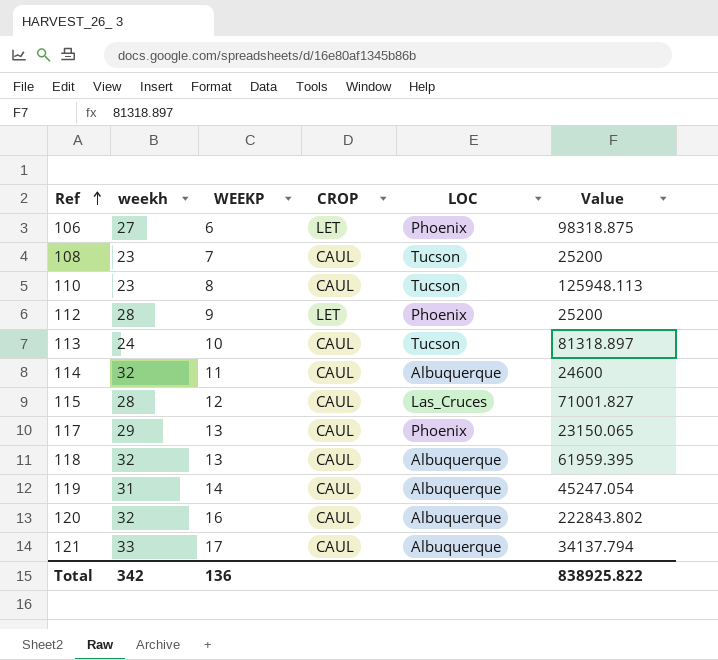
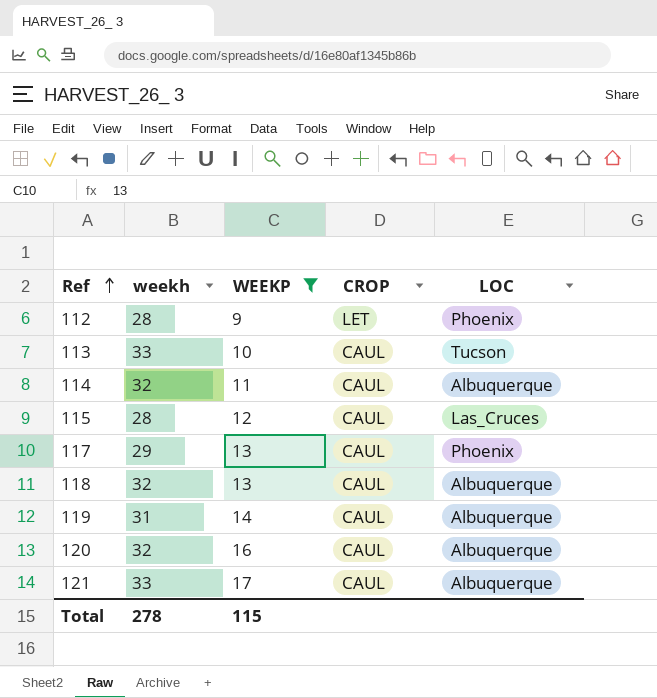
filter: none -> WEEKP >= 9
column Value | position: 6 -> none
113 | weekh: 24 -> 33
Total | weekh: 342 -> 278
Total | WEEKP: 136 -> 115

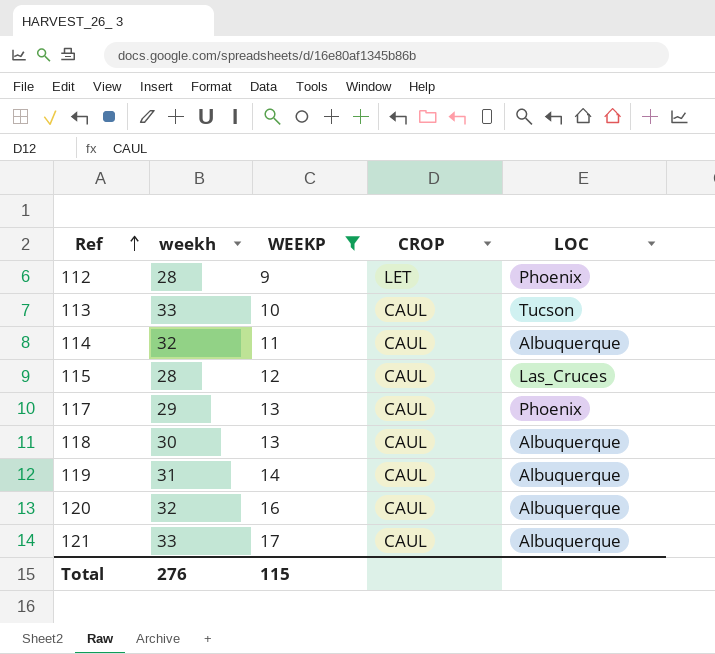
118 | weekh: 32 -> 30
Total | weekh: 278 -> 276

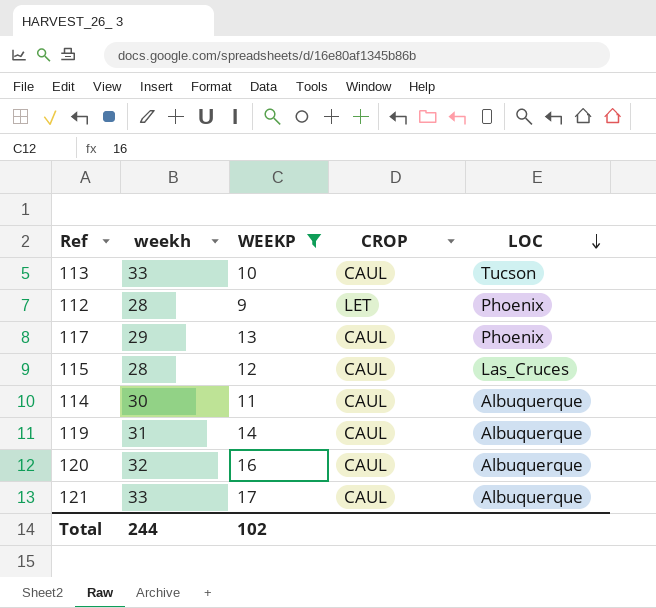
row order: Ref ascending -> LOC descending
row 118: 30 | 13 | CAUL | Albuquerque -> none
114 | weekh: 32 -> 30
Total | weekh: 276 -> 244
Total | WEEKP: 115 -> 102

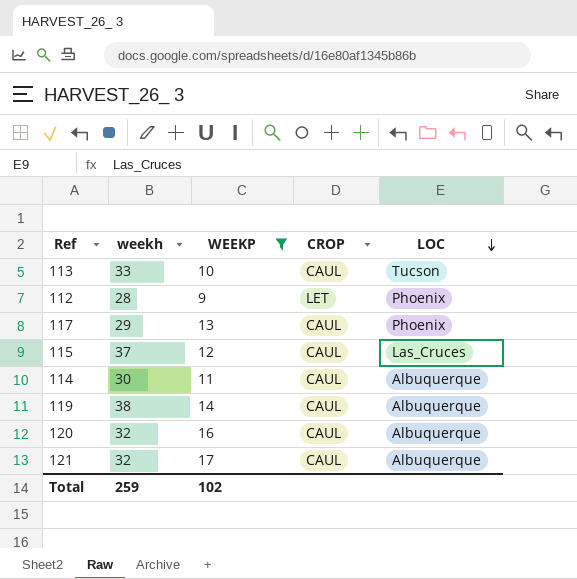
115 | weekh: 28 -> 37
119 | weekh: 31 -> 38
121 | weekh: 33 -> 32
Total | weekh: 244 -> 259

